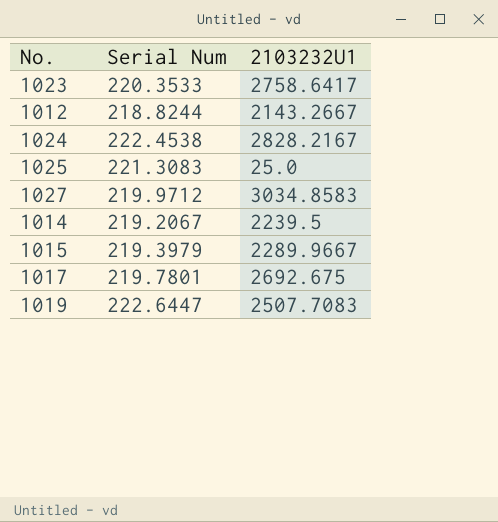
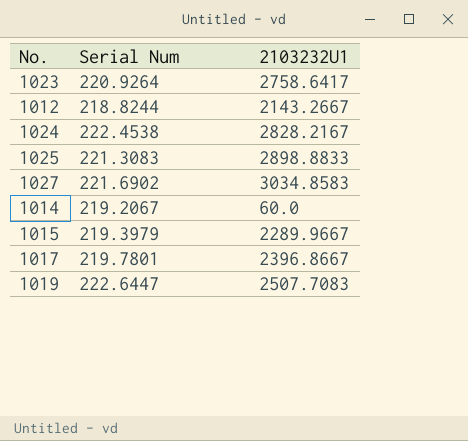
1023 | Serial Num: 220.3533 -> 220.9264
1025 | 2103232U1: 25.0 -> 2898.8833
1027 | Serial Num: 219.9712 -> 221.6902
1014 | 2103232U1: 2239.5 -> 60.0
1017 | 2103232U1: 2692.675 -> 2396.8667

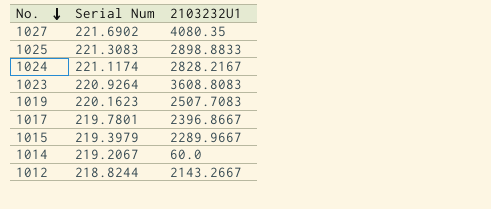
row order: none -> No. descending
1027 | 2103232U1: 3034.8583 -> 4080.35
1024 | Serial Num: 222.4538 -> 221.1174
1023 | 2103232U1: 2758.6417 -> 3608.8083
1019 | Serial Num: 222.6447 -> 220.1623

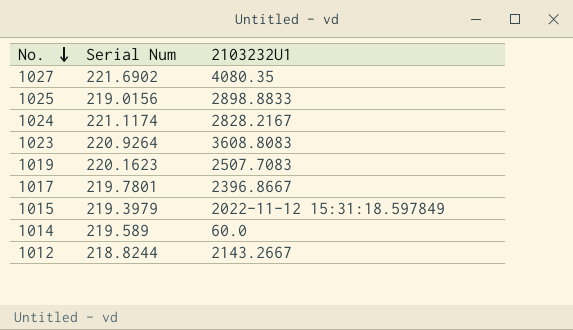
1025 | Serial Num: 221.3083 -> 219.0156
1015 | 2103232U1: 2289.9667 -> 2022-11-12 15:31:18.597849
1014 | Serial Num: 219.2067 -> 219.589

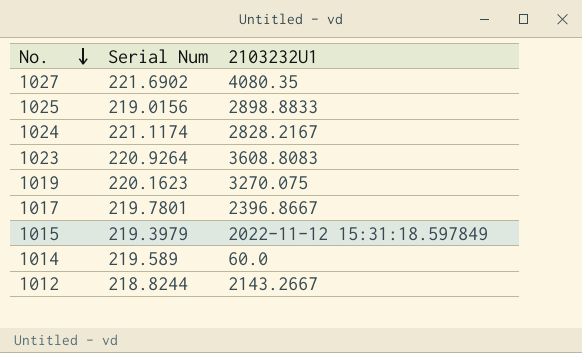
1019 | 2103232U1: 2507.7083 -> 3270.075

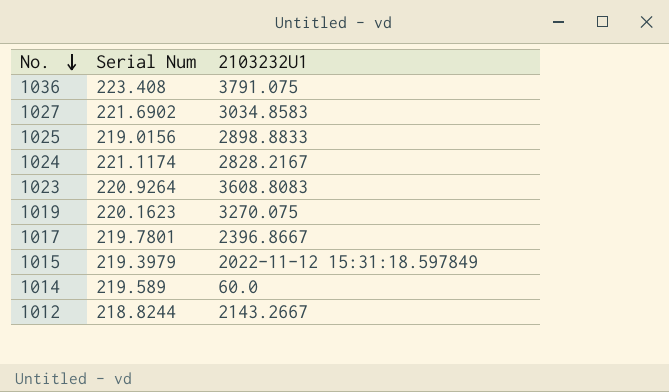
row 1036: none -> 223.408 | 3791.075
1027 | 2103232U1: 4080.35 -> 3034.8583

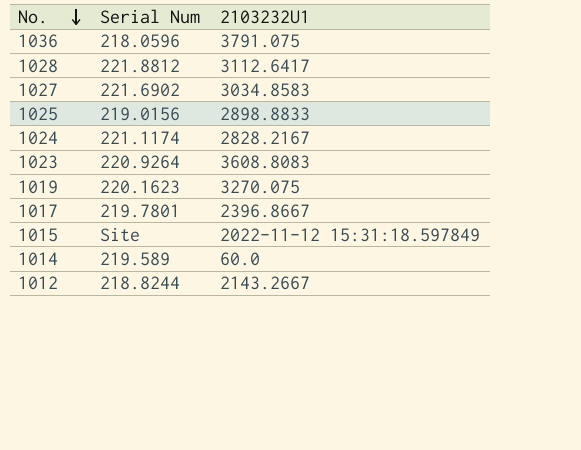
1036 | Serial Num: 223.408 -> 218.0596
row 1028: none -> 221.8812 | 3112.6417
1015 | Serial Num: 219.3979 -> Site

